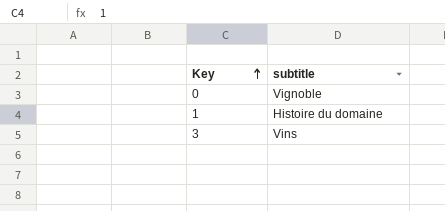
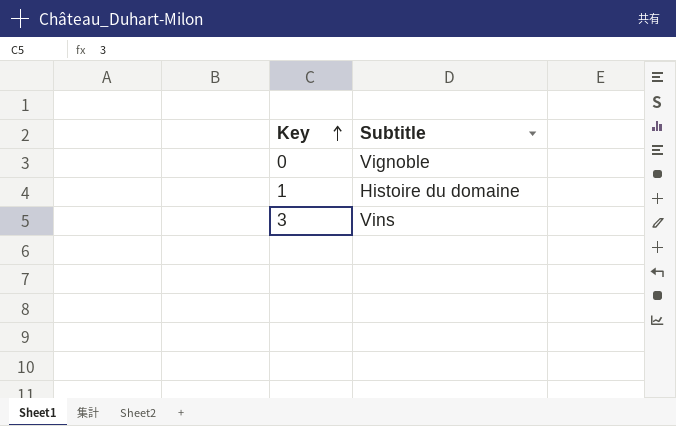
column name: subtitle -> Subtitle

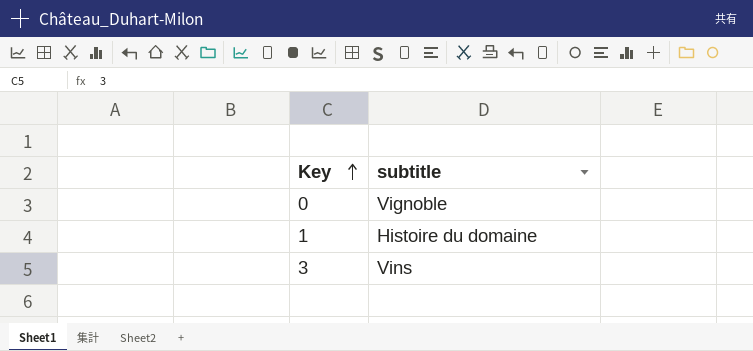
column name: Subtitle -> subtitle

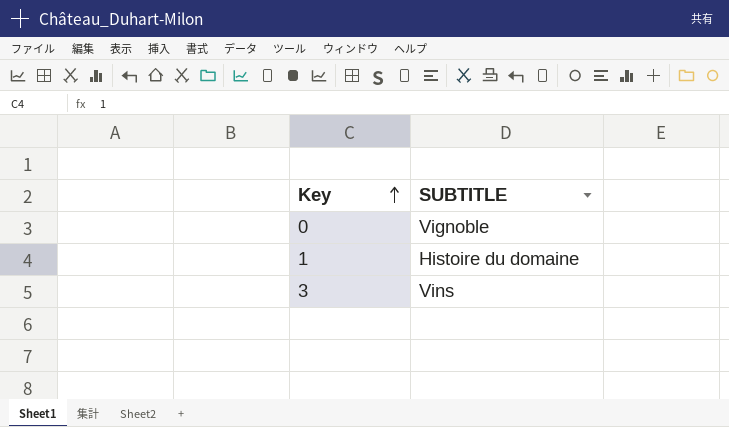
column name: subtitle -> SUBTITLE

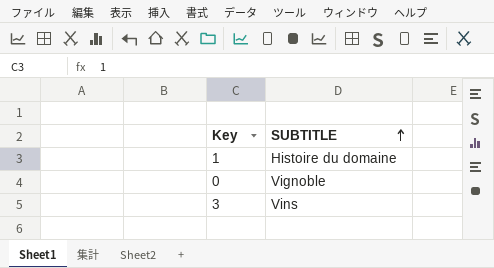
row order: Key ascending -> SUBTITLE ascending

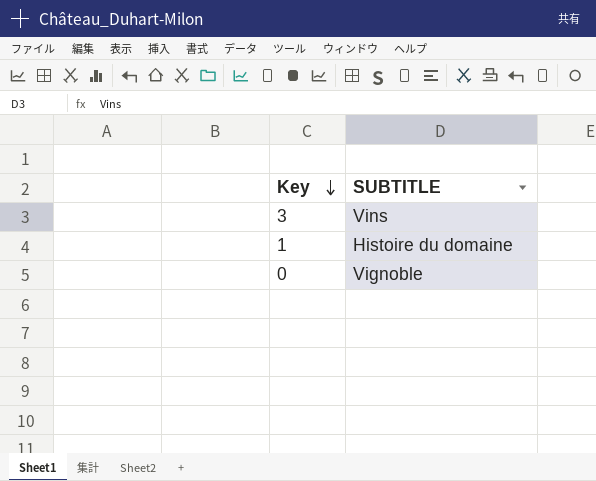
row order: SUBTITLE ascending -> Key descending

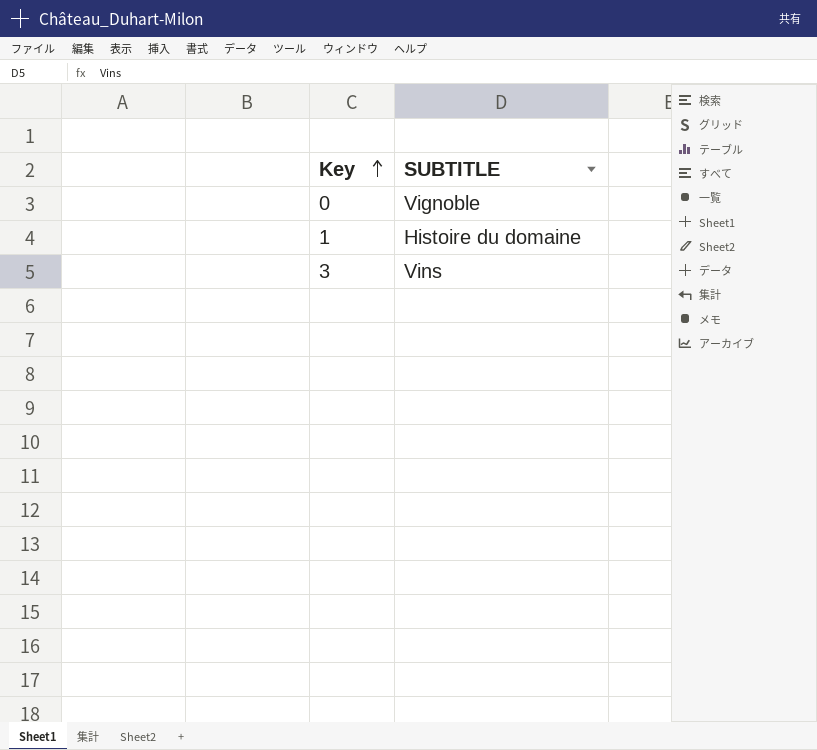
row order: Key descending -> Key ascending

